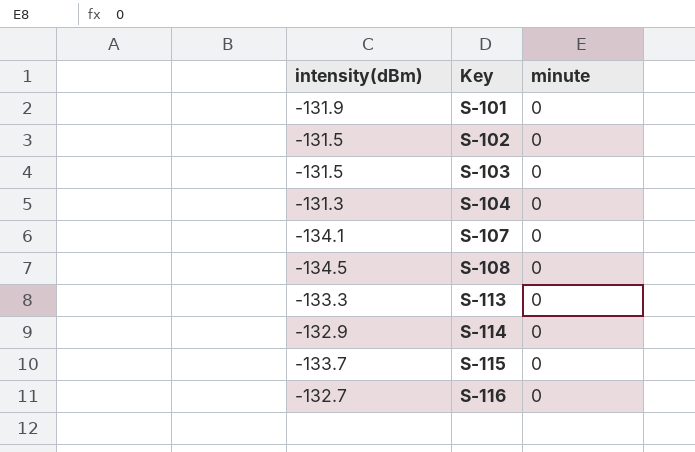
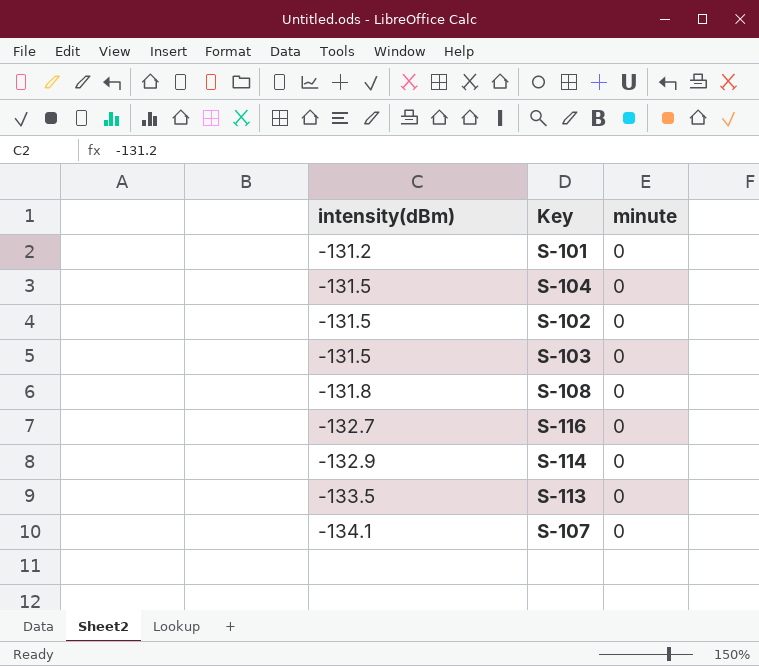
row order: Key ascending -> intensity(dBm) descending
row S-115: -133.7 | 0 -> none
S-101 | intensity(dBm): -131.9 -> -131.2
S-104 | intensity(dBm): -131.3 -> -131.5
S-108 | intensity(dBm): -134.5 -> -131.8
S-113 | intensity(dBm): -133.3 -> -133.5

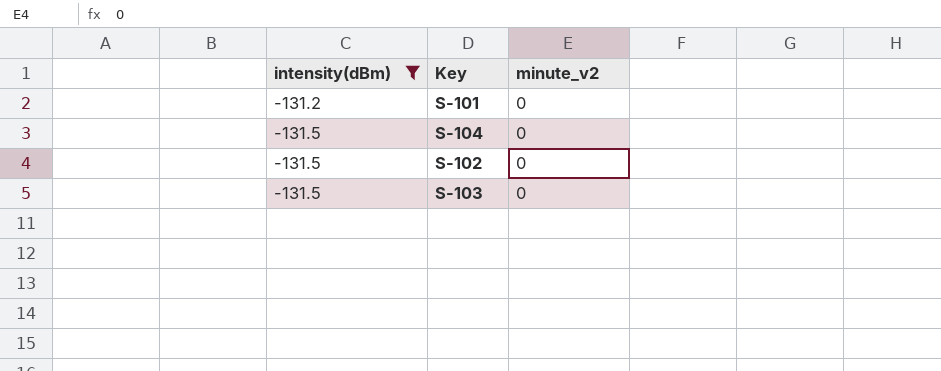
filter: none -> intensity(dBm) >= -131.5
column name: minute -> minute_v2

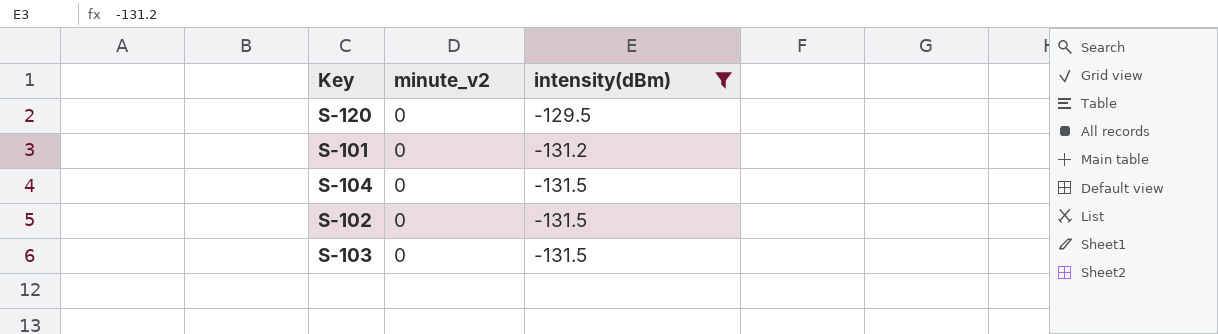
column intensity(dBm) | position: 1 -> 3
row S-120: none -> 0 | -129.5

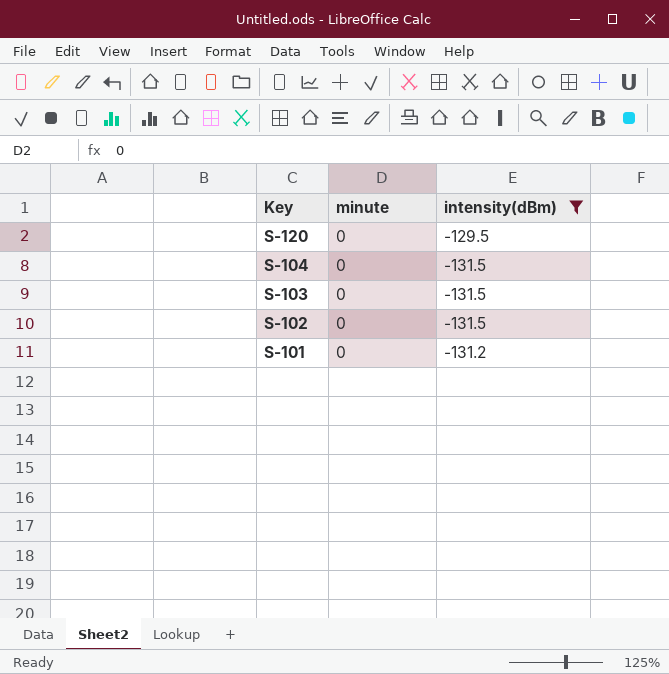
row order: intensity(dBm) descending -> Key descending
column name: minute_v2 -> minute

